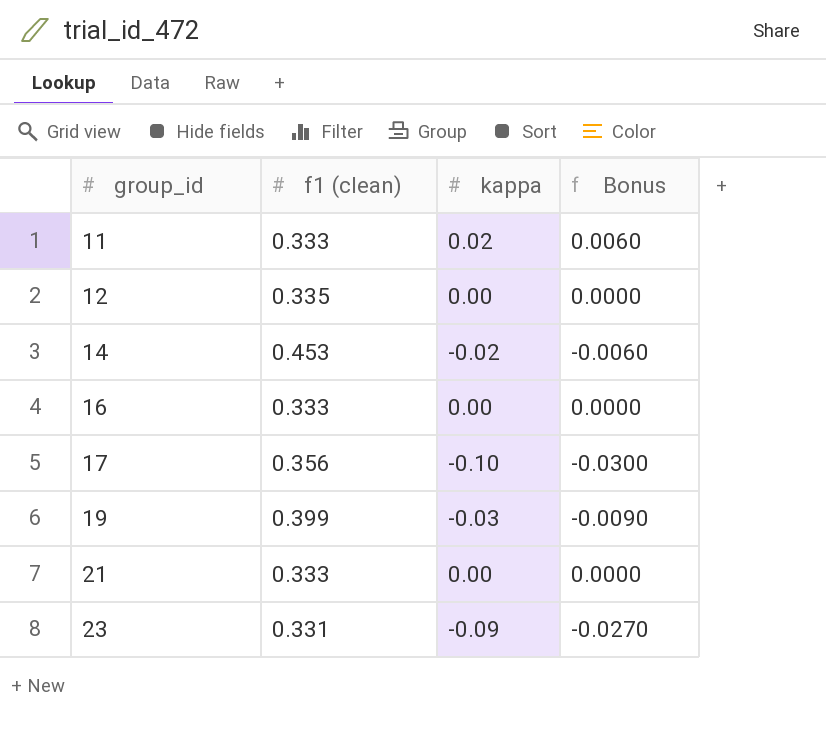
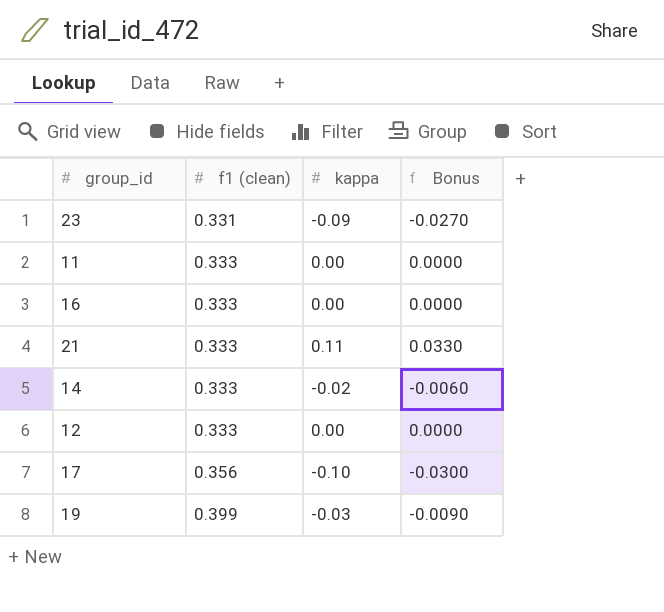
row order: group_id ascending -> f1 (clean) ascending
11 | kappa: 0.02 -> 0.00
11 | Bonus: 0.0060 -> 0.0000
21 | kappa: 0.00 -> 0.11
21 | Bonus: 0.0000 -> 0.0330
14 | f1 (clean): 0.453 -> 0.333
12 | f1 (clean): 0.335 -> 0.333

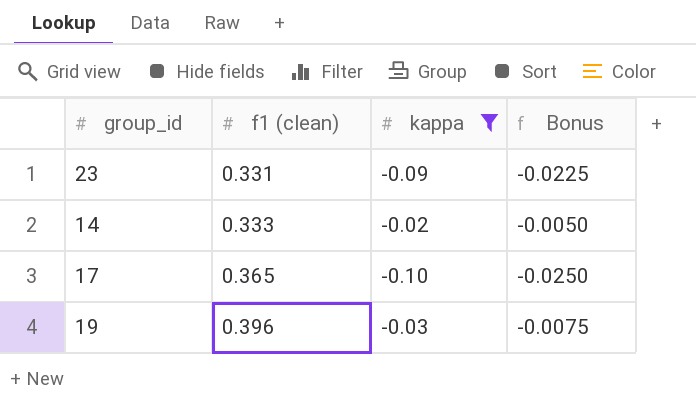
filter: none -> kappa <= -0.02
column Bonus | formula: [kappa] * 0.3 -> [kappa] * 0.25
17 | f1 (clean): 0.356 -> 0.365
19 | f1 (clean): 0.399 -> 0.396

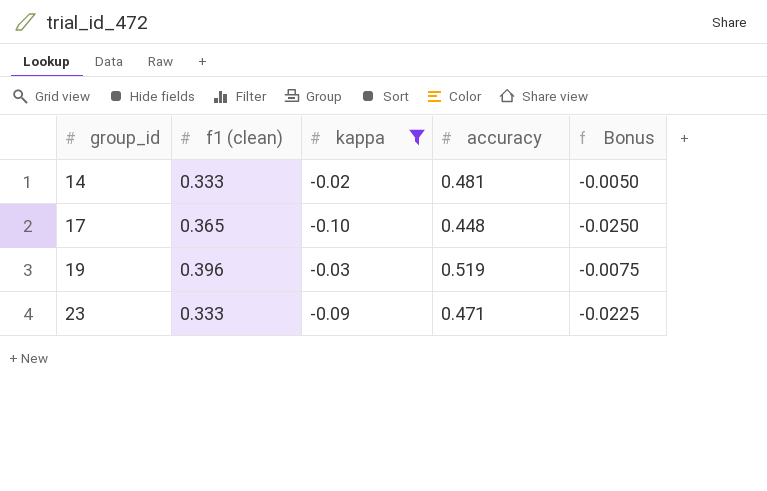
row order: f1 (clean) ascending -> group_id ascending
column accuracy | position: none -> 4
23 | f1 (clean): 0.331 -> 0.333

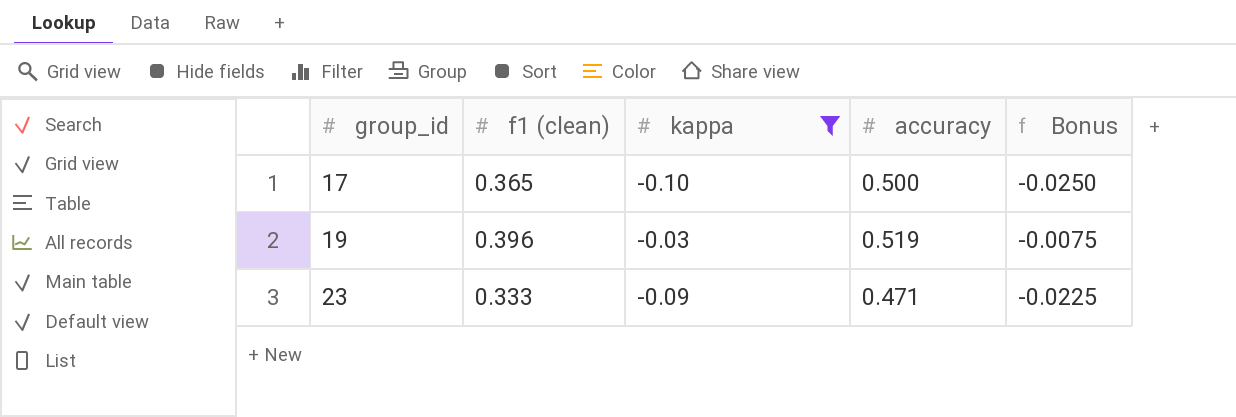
row 14: 0.333 | -0.02 | 0.481 | -0.0050 -> none
17 | accuracy: 0.448 -> 0.500

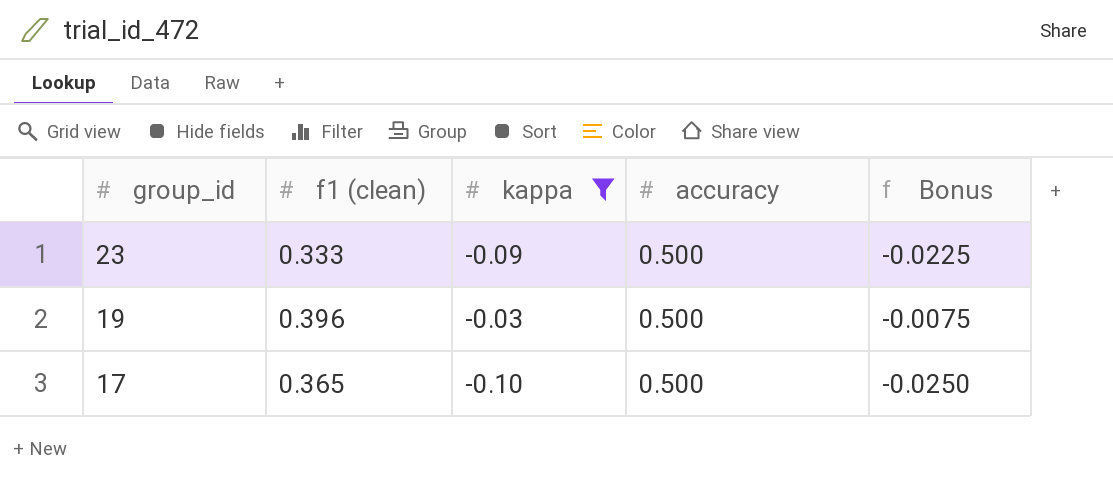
row order: group_id ascending -> group_id descending
23 | accuracy: 0.471 -> 0.500
19 | accuracy: 0.519 -> 0.500

